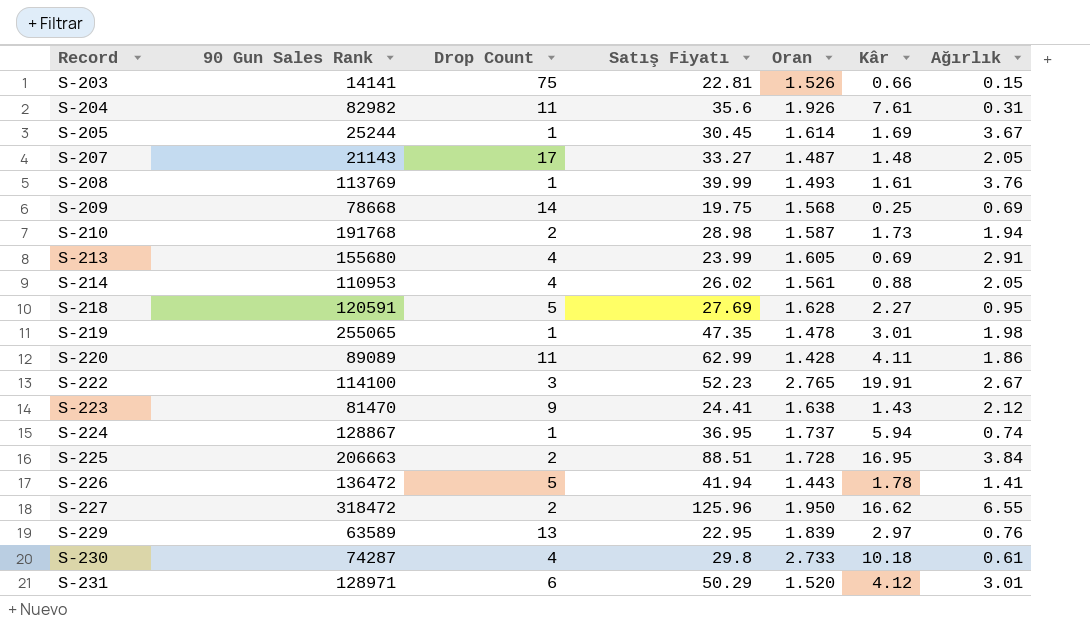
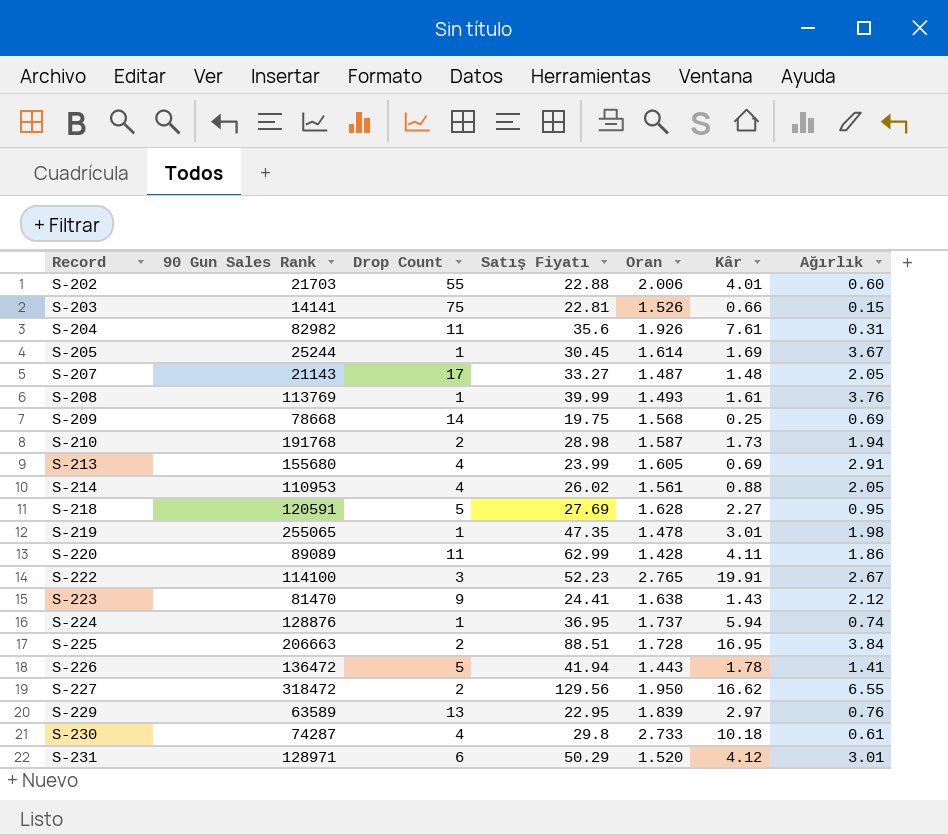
row S-202: none -> 21703 | 55 | 22.88 | 2.006 | 4.01 | 0.60
S-224 | 90 Gun Sales Rank: 128867 -> 128876
S-227 | Satış Fiyatı: 125.96 -> 129.56

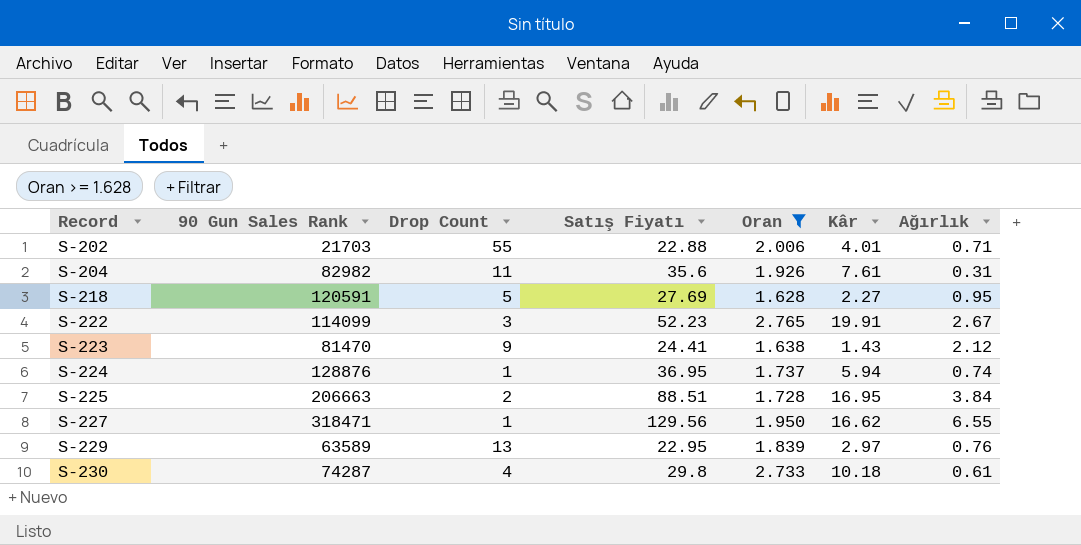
filter: none -> Oran >= 1.628
S-202 | Ağırlık: 0.60 -> 0.71
S-222 | 90 Gun Sales Rank: 114100 -> 114099
S-227 | 90 Gun Sales Rank: 318472 -> 318471
S-227 | Drop Count: 2 -> 1

